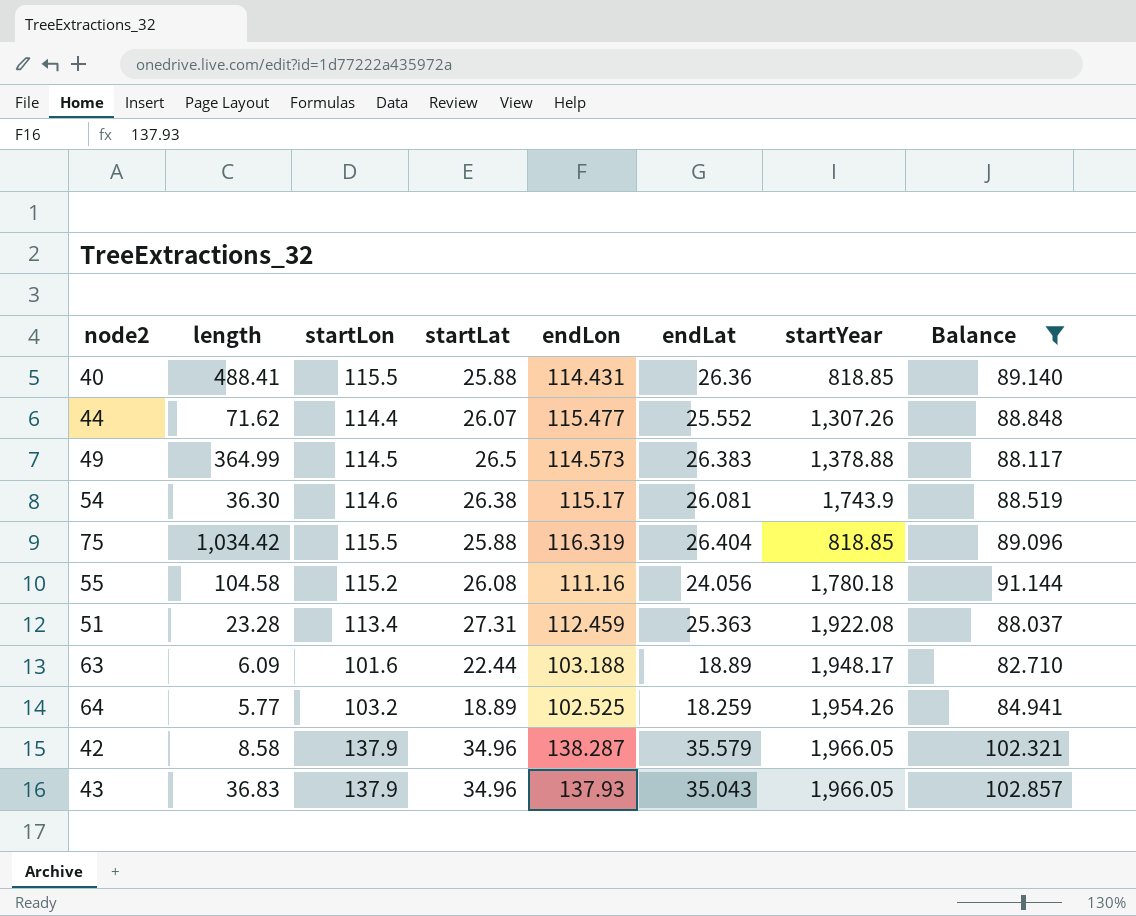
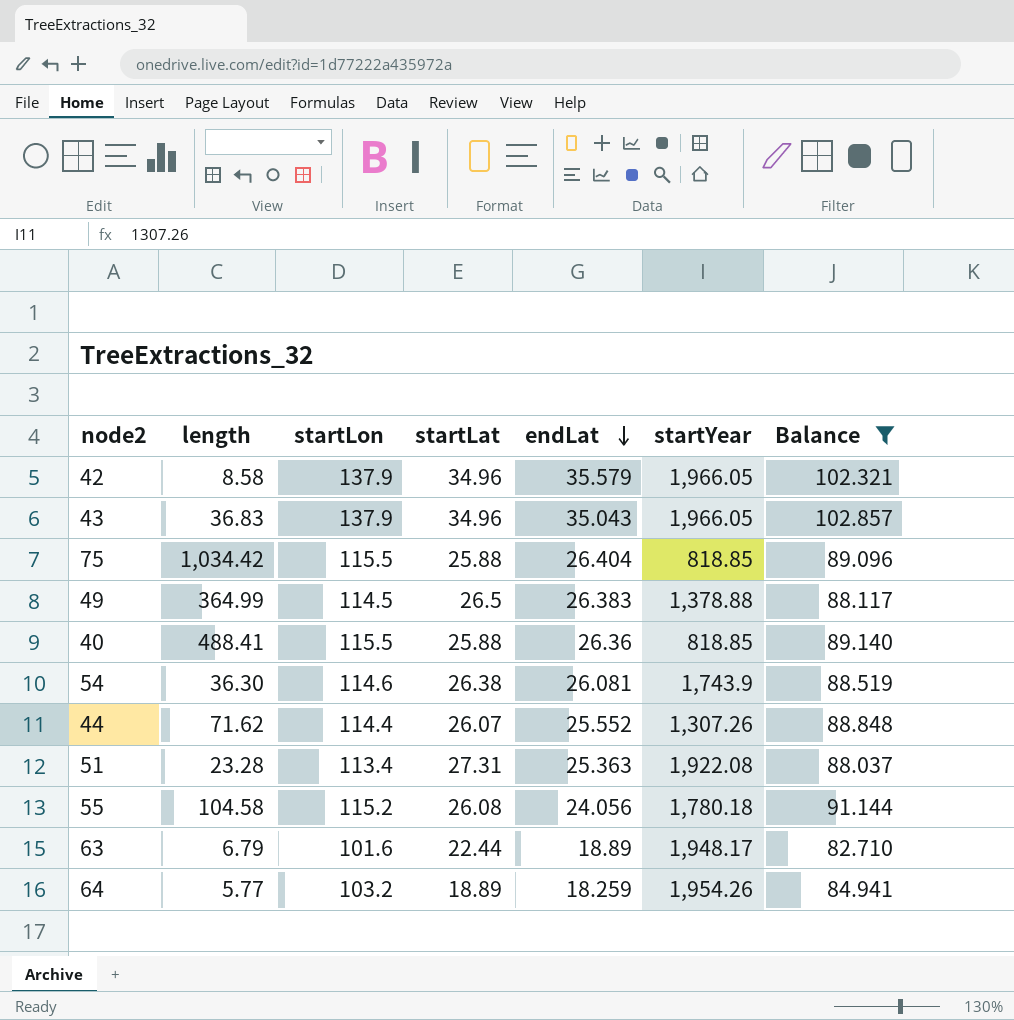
row order: none -> endLat descending
column endLon | position: 5 -> none
63 | length: 6.09 -> 6.79

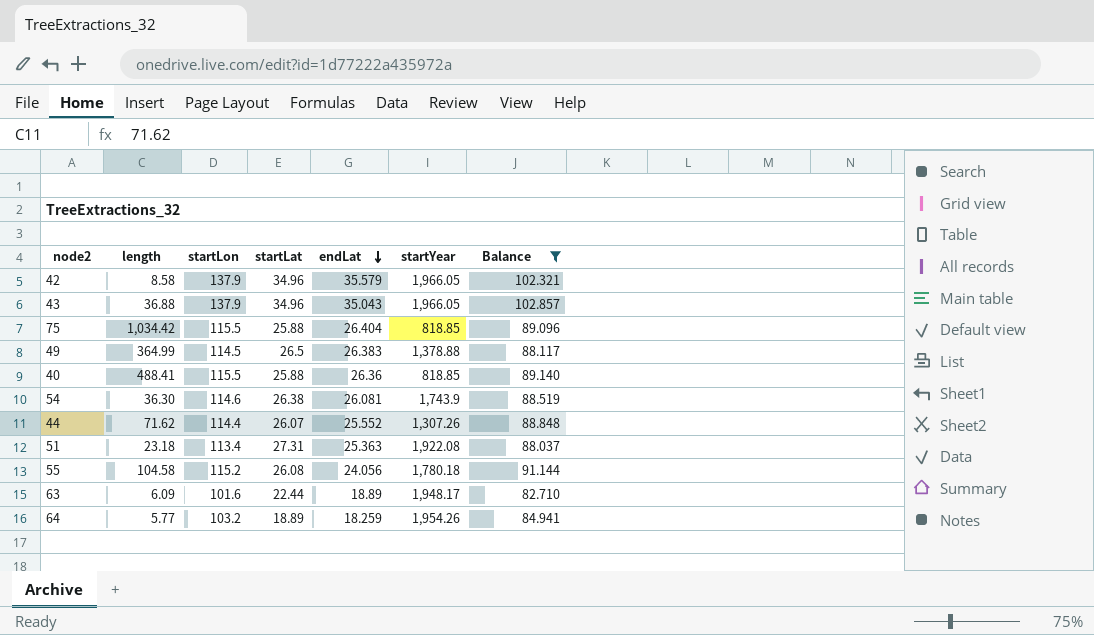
43 | length: 36.83 -> 36.88
51 | length: 23.28 -> 23.18
63 | length: 6.79 -> 6.09

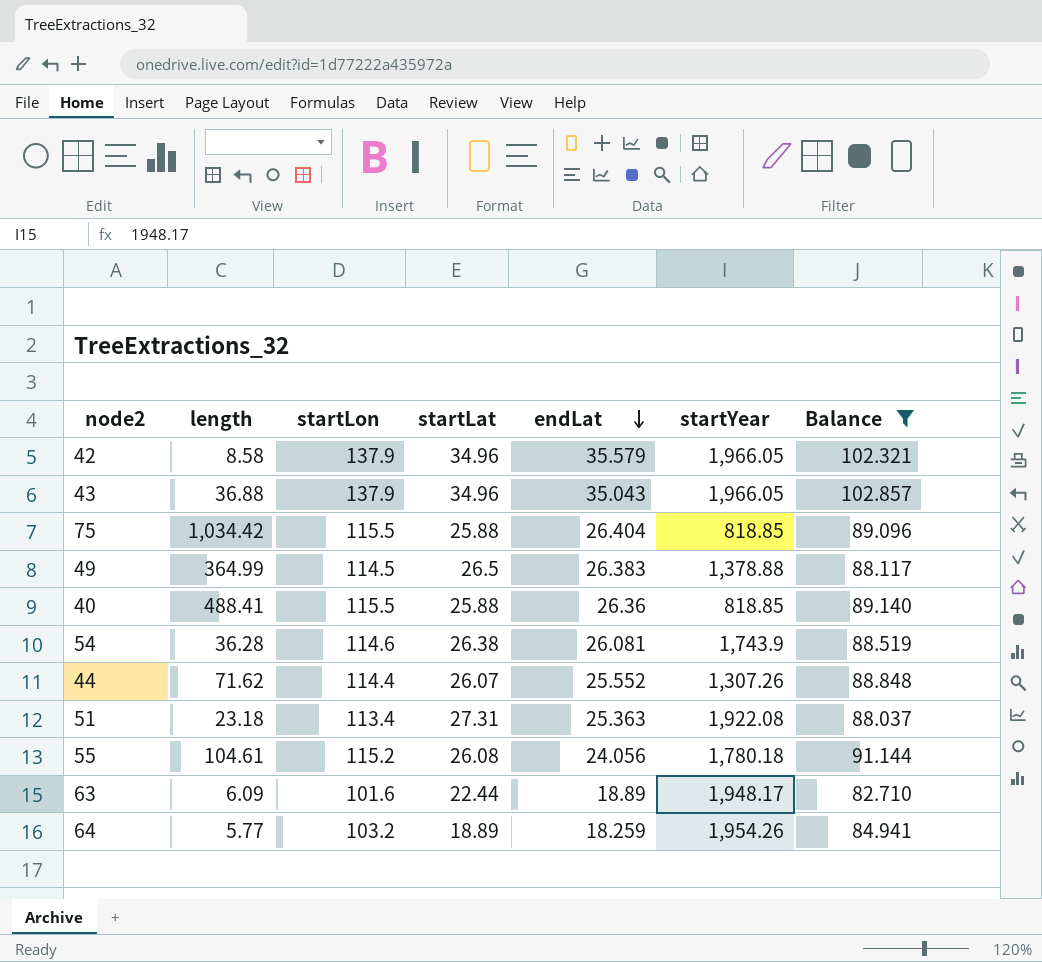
54 | length: 36.30 -> 36.28
55 | length: 104.58 -> 104.61

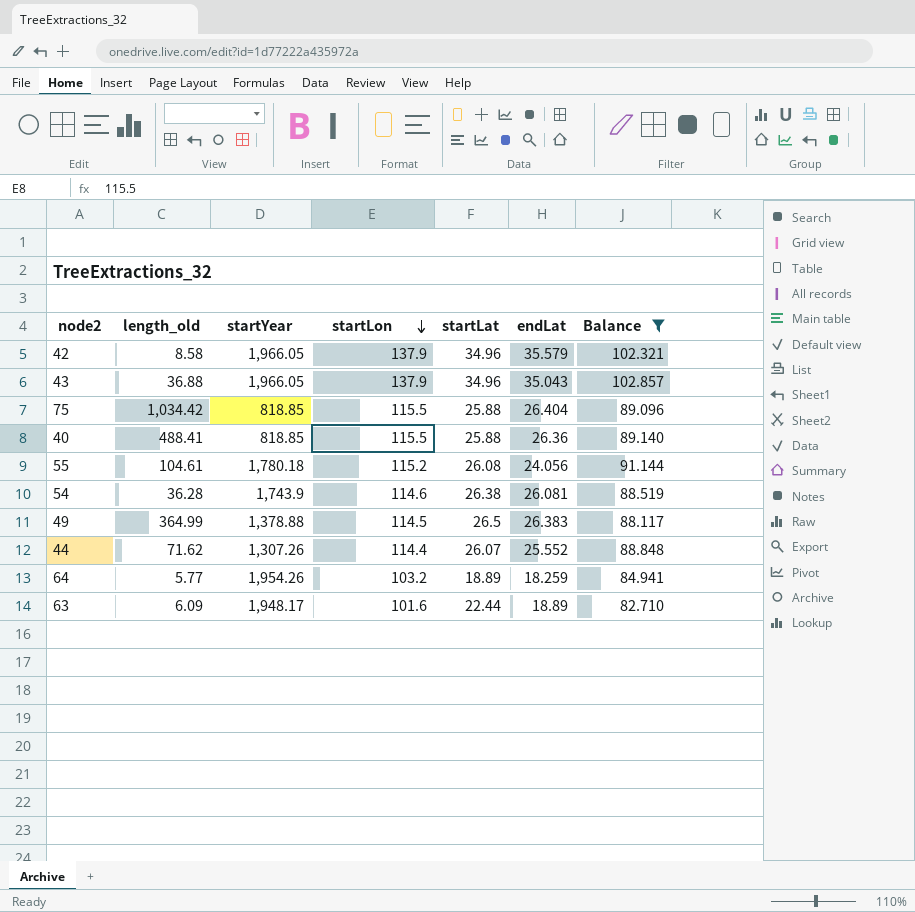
row order: endLat descending -> startLon descending
column name: length -> length_old
column startYear | position: 6 -> 3
row 51: 23.18 | 113.4 | 27.31 | 25.363 | 1,922.08 | 88.037 -> none

